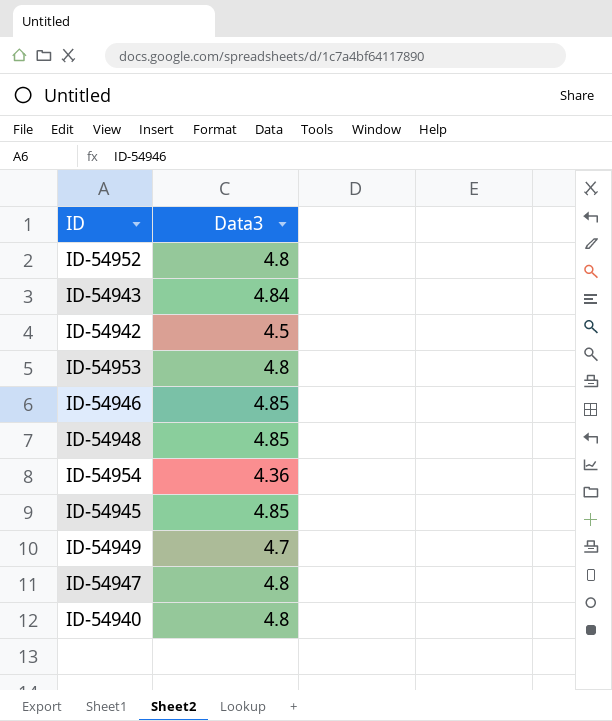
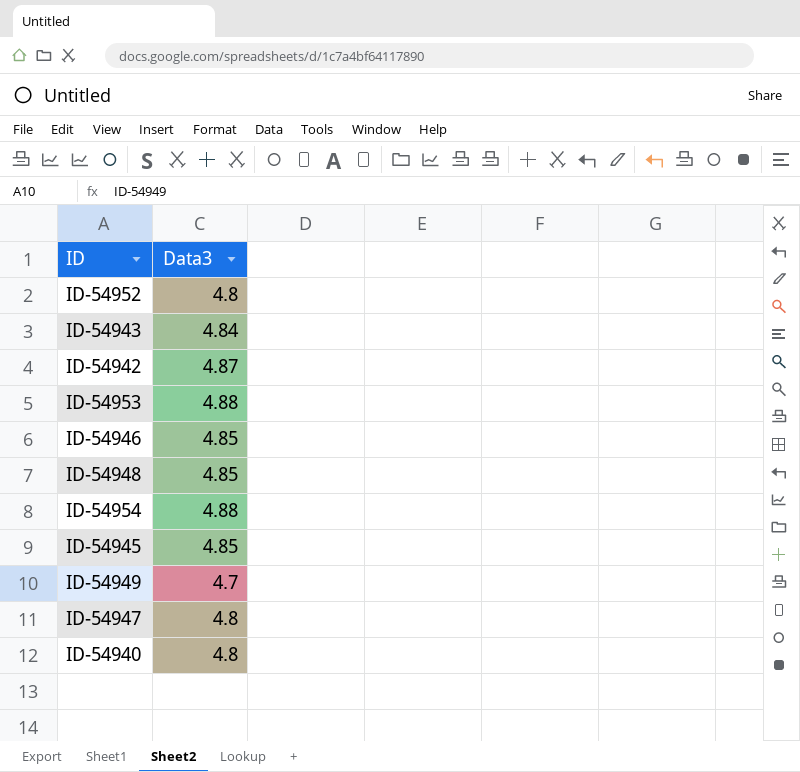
ID-54942 | Data3: 4.5 -> 4.87
ID-54953 | Data3: 4.8 -> 4.88
ID-54954 | Data3: 4.36 -> 4.88

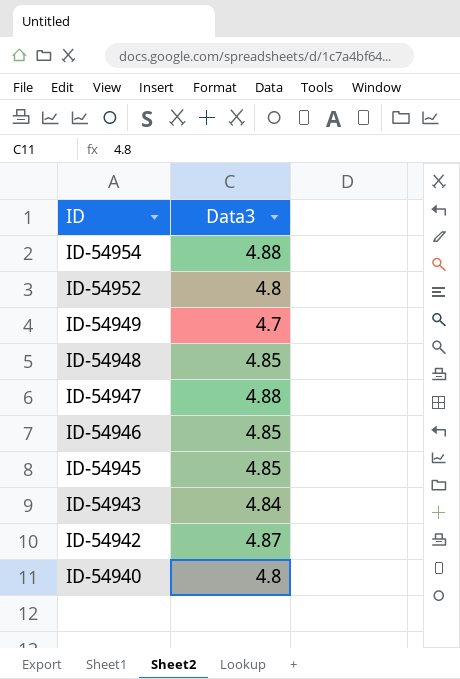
row order: none -> ID descending
row ID-54953: 4.88 -> none
ID-54947 | Data3: 4.8 -> 4.88

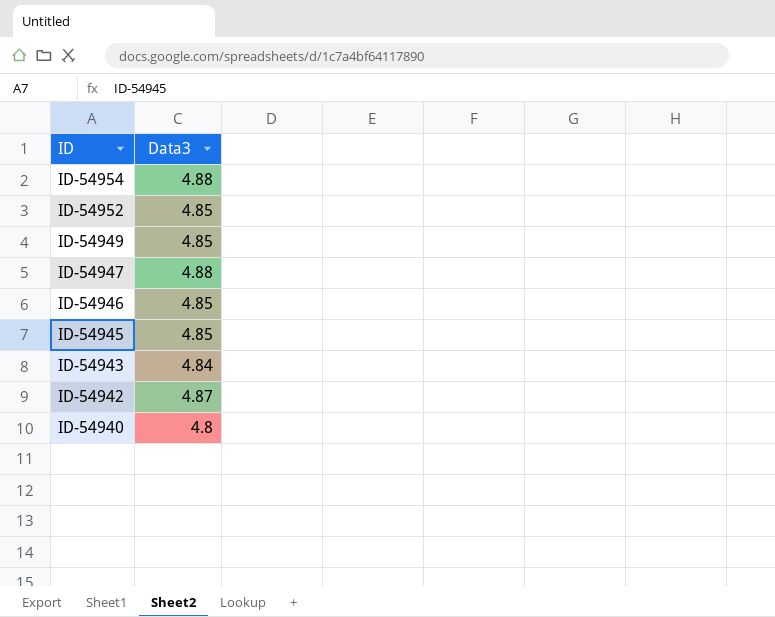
row ID-54948: 4.85 -> none
ID-54952 | Data3: 4.8 -> 4.85
ID-54949 | Data3: 4.7 -> 4.85

